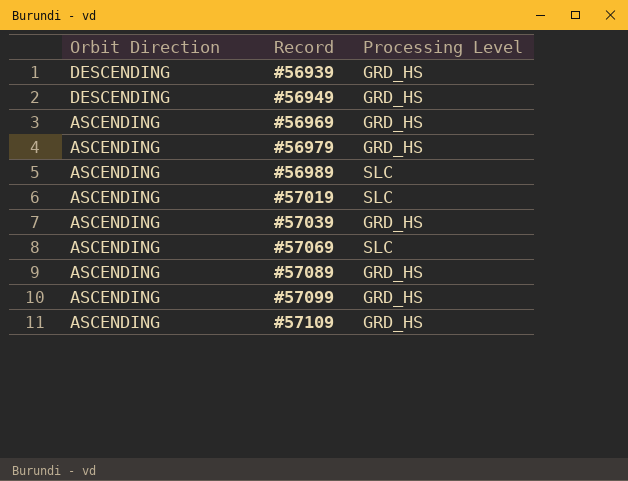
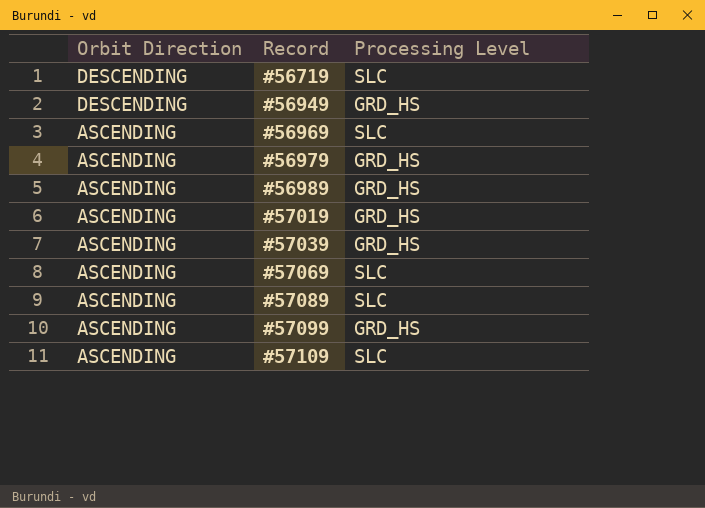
row #56939: DESCENDING | GRD_HS -> none
row #56719: none -> DESCENDING | SLC
#56969 | Processing Level: GRD_HS -> SLC
#56989 | Processing Level: SLC -> GRD_HS
#57019 | Processing Level: SLC -> GRD_HS
#57089 | Processing Level: GRD_HS -> SLC
#57109 | Processing Level: GRD_HS -> SLC

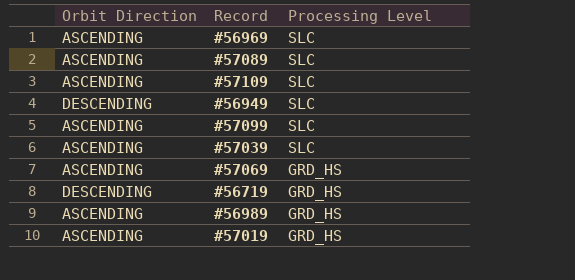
row order: Orbit Direction descending -> Processing Level descending
row #56979: ASCENDING | GRD_HS -> none
#56949 | Processing Level: GRD_HS -> SLC
#57099 | Processing Level: GRD_HS -> SLC
#57039 | Processing Level: GRD_HS -> SLC
#57069 | Processing Level: SLC -> GRD_HS
#56719 | Processing Level: SLC -> GRD_HS

